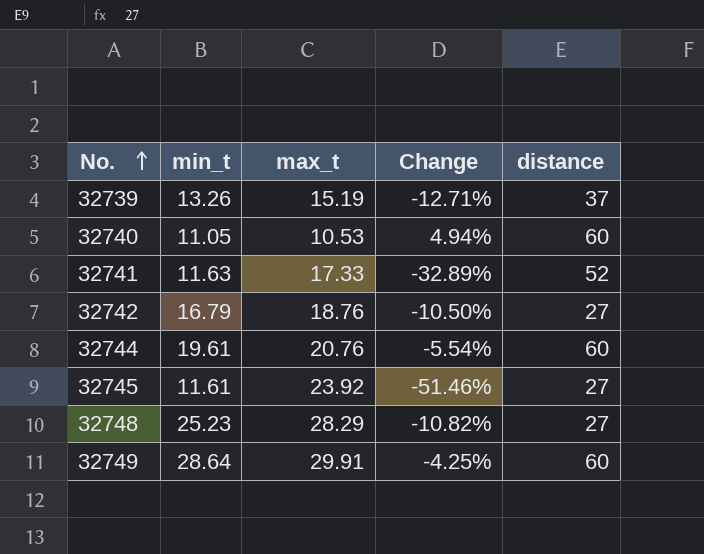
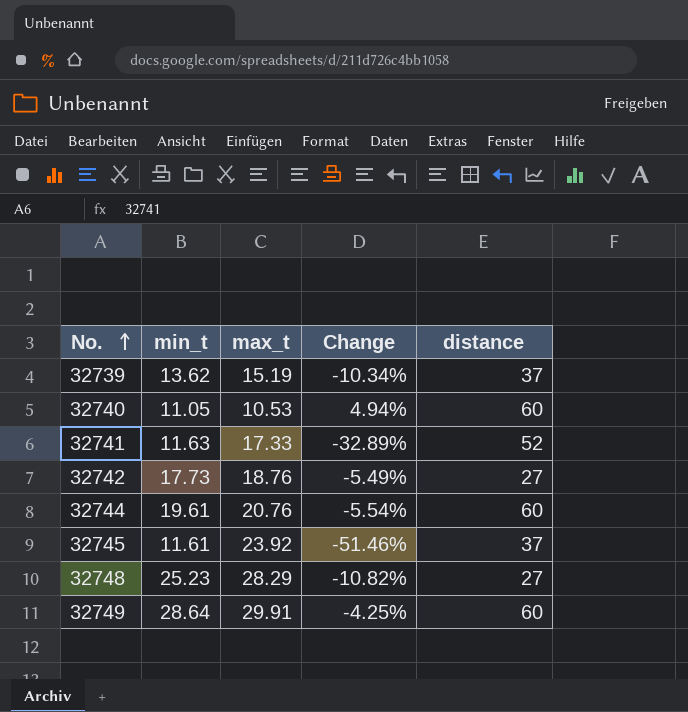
32739 | min_t: 13.26 -> 13.62
32739 | Change: -12.71% -> -10.34%
32742 | min_t: 16.79 -> 17.73
32742 | Change: -10.50% -> -5.49%
32745 | distance: 27 -> 37

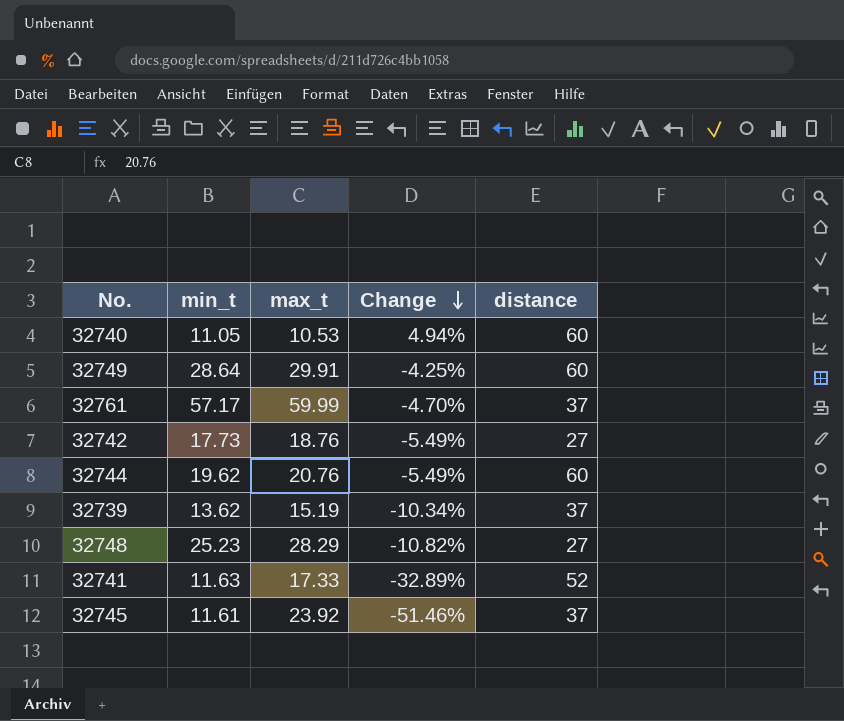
row order: No. ascending -> Change descending
row 32761: none -> 57.17 | 59.99 | -4.70% | 37
32744 | min_t: 19.61 -> 19.62
32744 | Change: -5.54% -> -5.49%

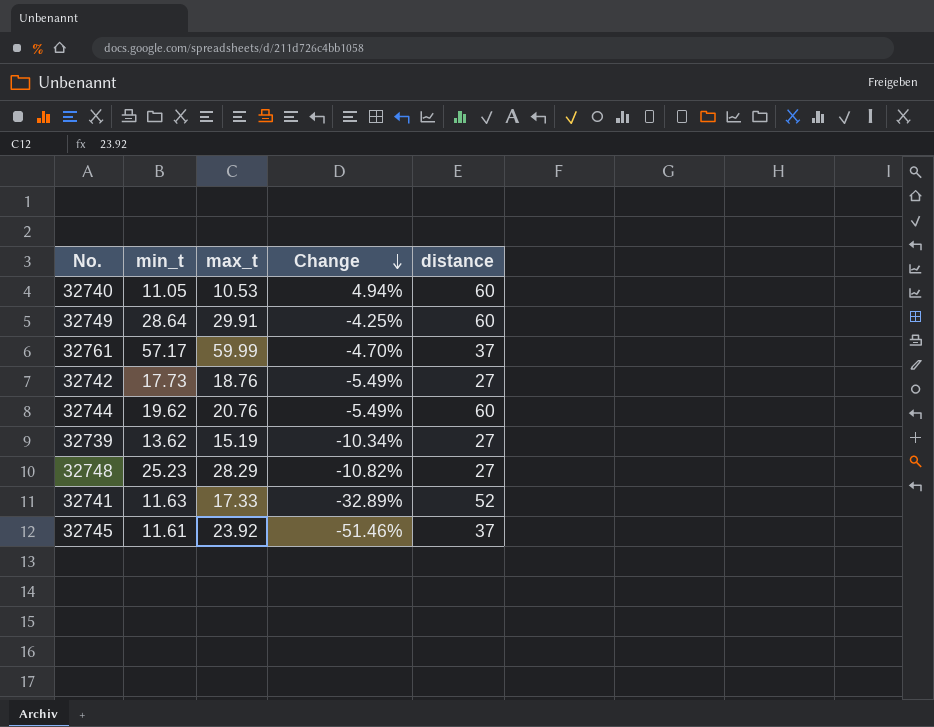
32739 | distance: 37 -> 27

